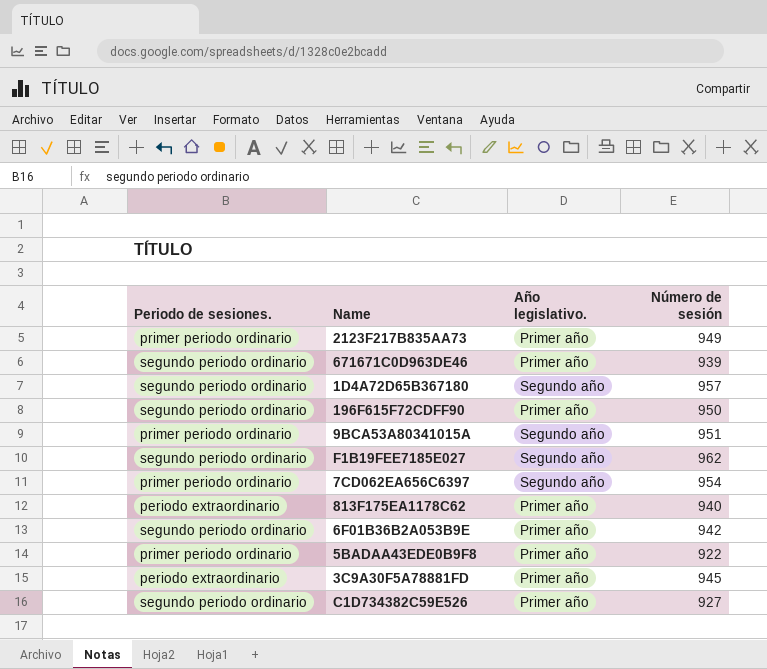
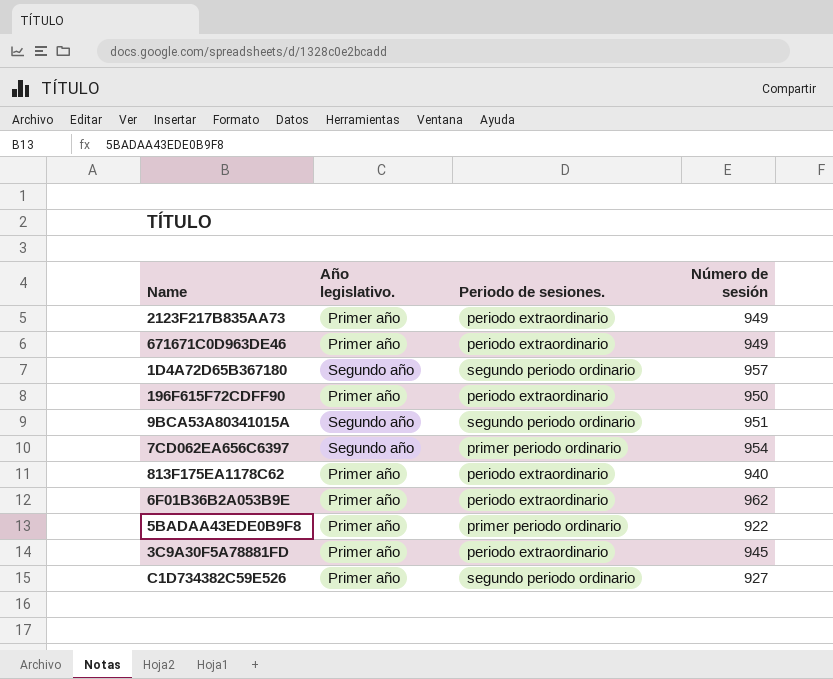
column Periodo de sesiones. | position: 1 -> 3
row F1B19FEE7185E027: segundo periodo ordinario | Segundo año | 962 -> none
2123F217B835AA73 | Periodo de sesiones.: primer periodo ordinario -> periodo extraordinario
671671C0D963DE46 | Periodo de sesiones.: segundo periodo ordinario -> periodo extraordinario
671671C0D963DE46 | Número de sesión: 939 -> 949
196F615F72CDFF90 | Periodo de sesiones.: segundo periodo ordinario -> periodo extraordinario
9BCA53A80341015A | Periodo de sesiones.: primer periodo ordinario -> segundo periodo ordinario
6F01B36B2A053B9E | Periodo de sesiones.: segundo periodo ordinario -> periodo extraordinario
6F01B36B2A053B9E | Número de sesión: 942 -> 962

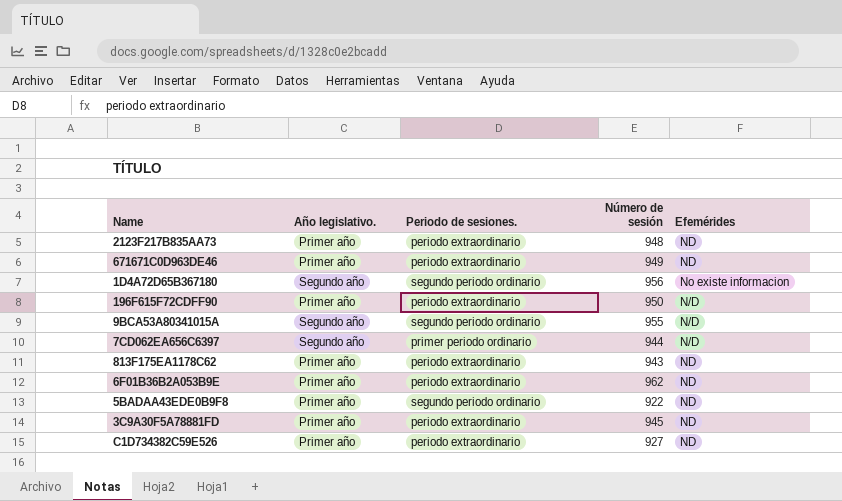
column Efemérides | position: none -> 5
2123F217B835AA73 | Número de sesión: 949 -> 948
1D4A72D65B367180 | Número de sesión: 957 -> 956
9BCA53A80341015A | Número de sesión: 951 -> 955
7CD062EA656C6397 | Número de sesión: 954 -> 944
813F175EA1178C62 | Número de sesión: 940 -> 943
5BADAA43EDE0B9F8 | Periodo de sesiones.: primer periodo ordinario -> segundo periodo ordinario
C1D734382C59E526 | Periodo de sesiones.: segundo periodo ordinario -> periodo extraordinario

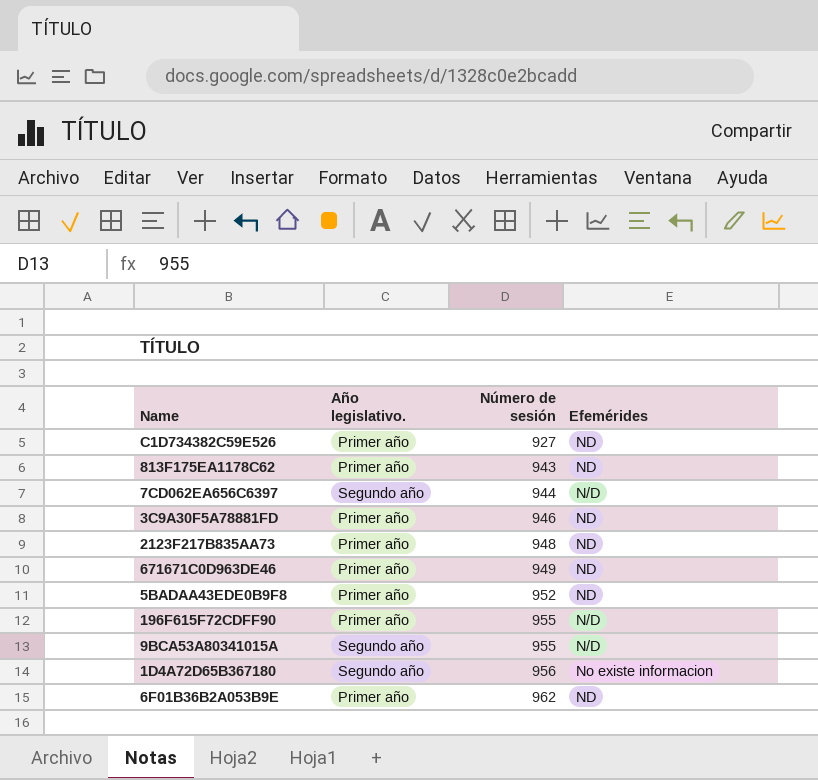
row order: none -> Número de sesión ascending
column Periodo de sesiones. | position: 3 -> none
3C9A30F5A78881FD | Número de sesión: 945 -> 946
5BADAA43EDE0B9F8 | Número de sesión: 922 -> 952
196F615F72CDFF90 | Número de sesión: 950 -> 955

